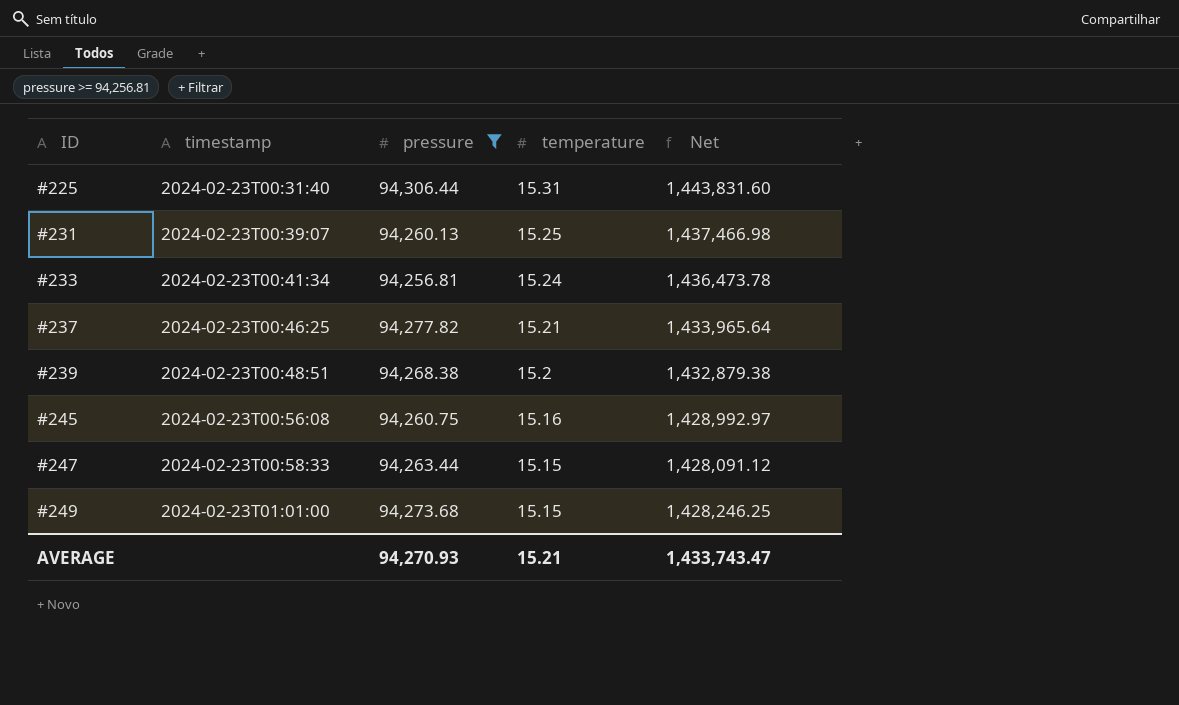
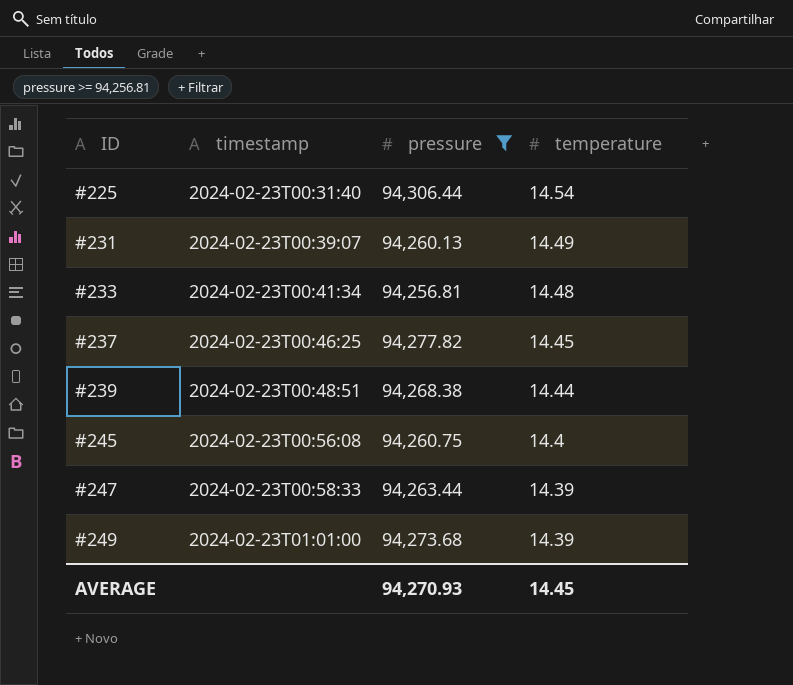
column Net | formula: [pressure] * [temperature] -> none
#225 | temperature: 15.31 -> 14.54
#231 | temperature: 15.25 -> 14.49
#233 | temperature: 15.24 -> 14.48
#237 | temperature: 15.21 -> 14.45
#239 | temperature: 15.2 -> 14.44
#245 | temperature: 15.16 -> 14.4
#247 | temperature: 15.15 -> 14.39
#249 | temperature: 15.15 -> 14.39
AVERAGE | temperature: 15.21 -> 14.45

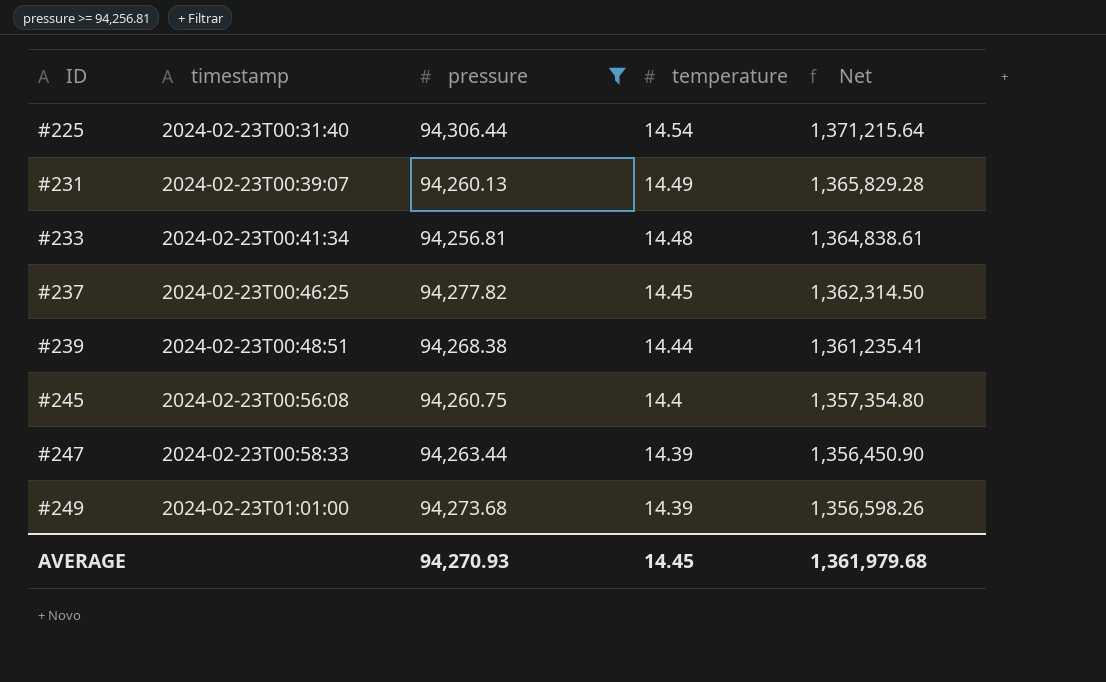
column Net | formula: none -> [pressure] * [temperature]

